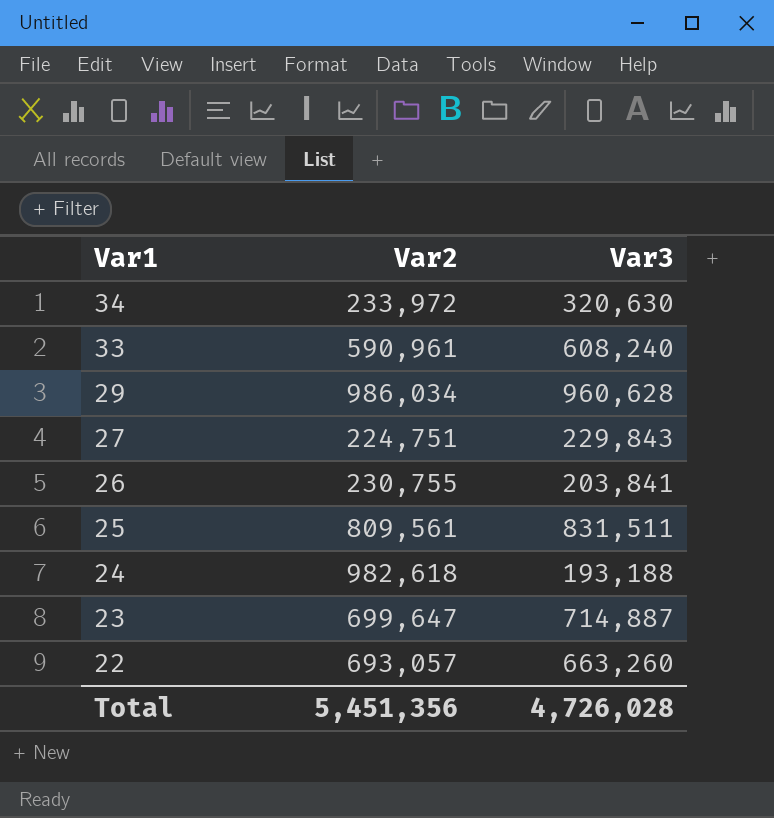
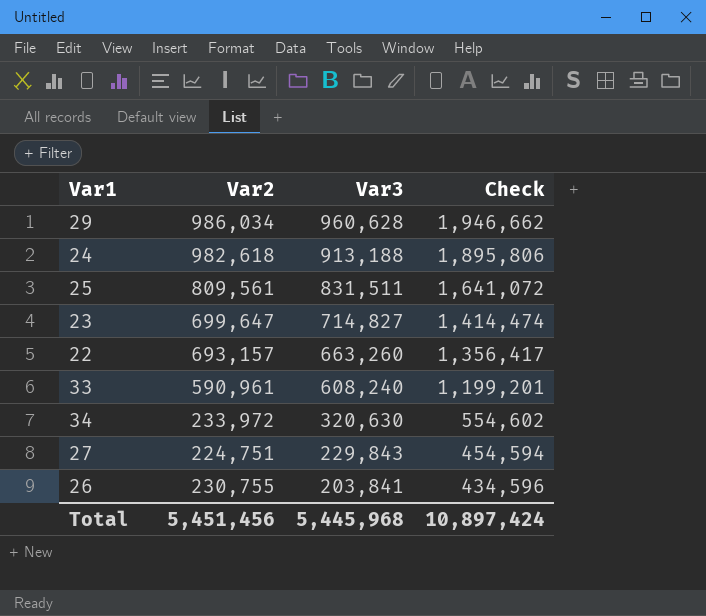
row order: Var1 descending -> Var3 descending
column Check | formula: none -> [Var2] + [Var3]
24 | Var3: 193,188 -> 913,188
23 | Var3: 714,887 -> 714,827
22 | Var2: 693,057 -> 693,157
Total | Var2: 5,451,356 -> 5,451,456
Total | Var3: 4,726,028 -> 5,445,968

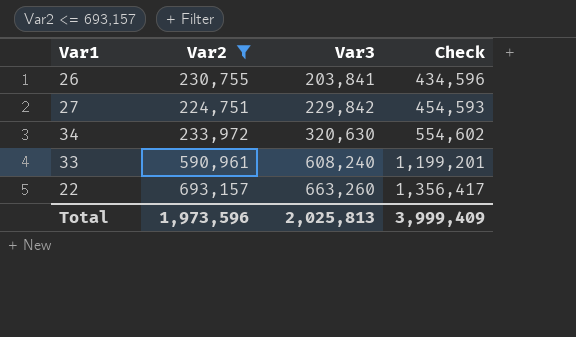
filter: none -> Var2 <= 693,157
row order: Var3 descending -> Var3 ascending
27 | Var3: 229,843 -> 229,842
27 | Check: 454,594 -> 454,593
Total | Var2: 5,451,456 -> 1,973,596
Total | Var3: 5,445,968 -> 2,025,813
Total | Check: 10,897,424 -> 3,999,409

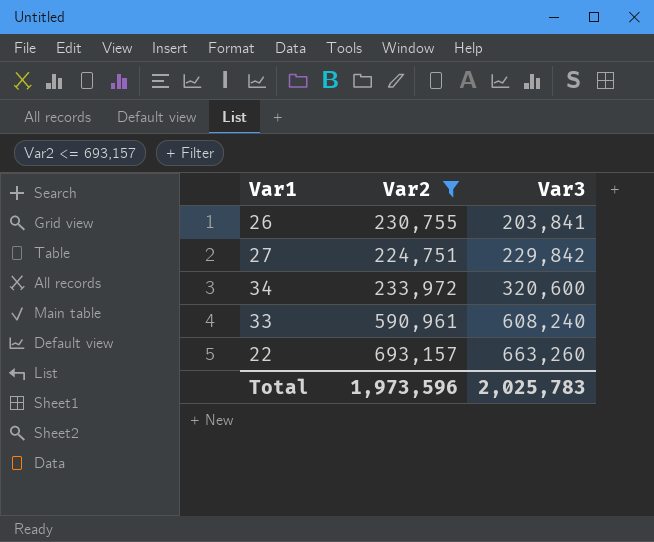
column Check | formula: [Var2] + [Var3] -> none
34 | Var3: 320,630 -> 320,600
Total | Var3: 2,025,813 -> 2,025,783

